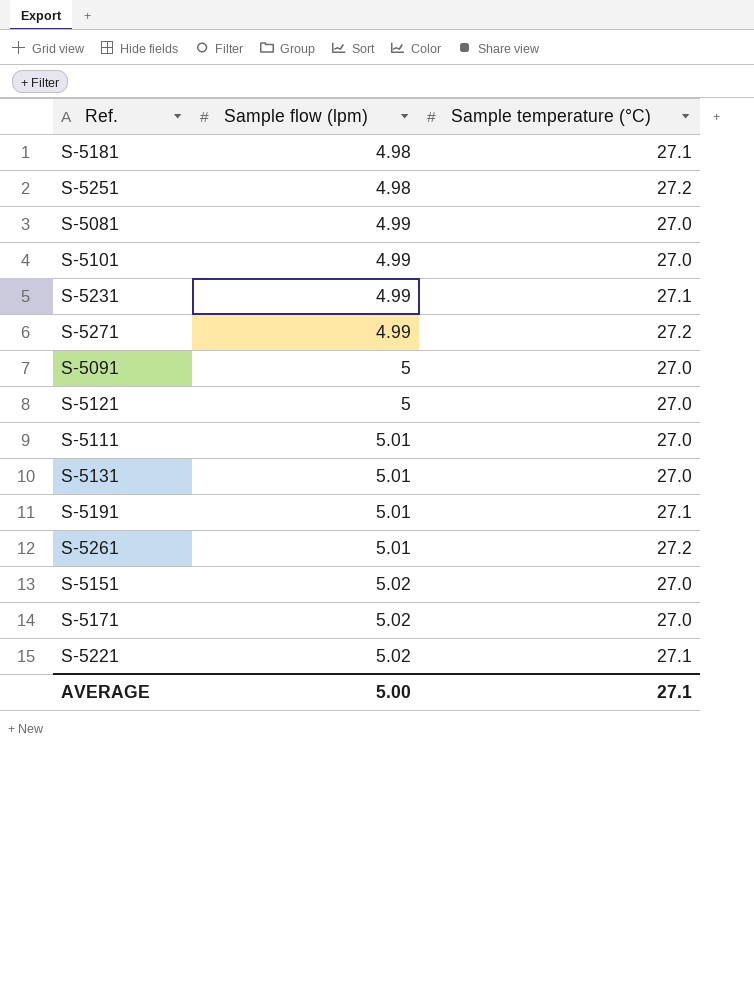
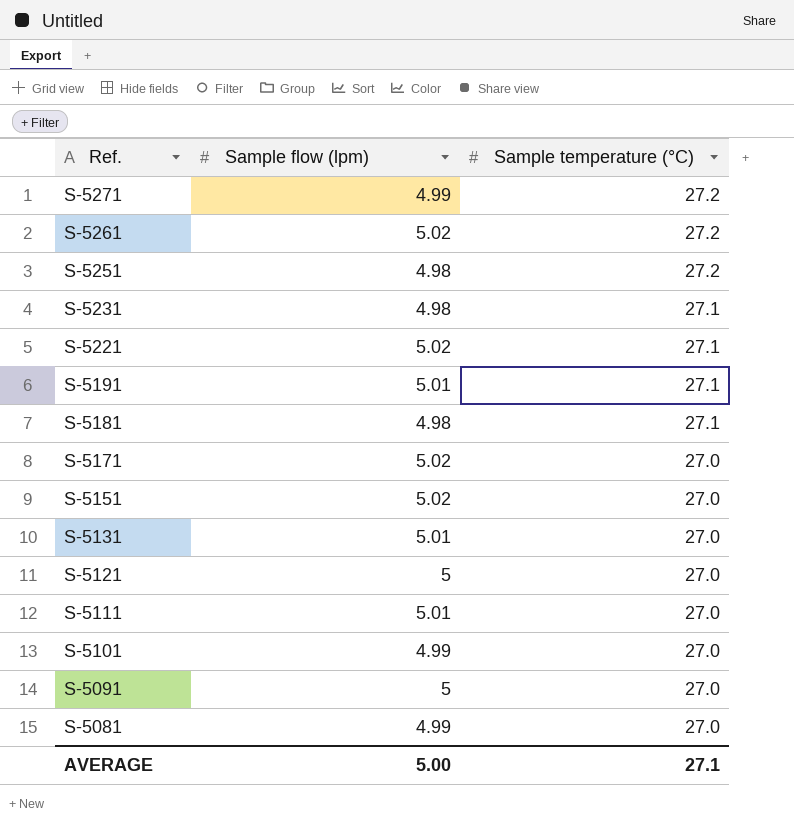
row order: Sample flow (lpm) ascending -> Ref. descending
S-5261 | Sample flow (lpm): 5.01 -> 5.02
S-5231 | Sample flow (lpm): 4.99 -> 4.98

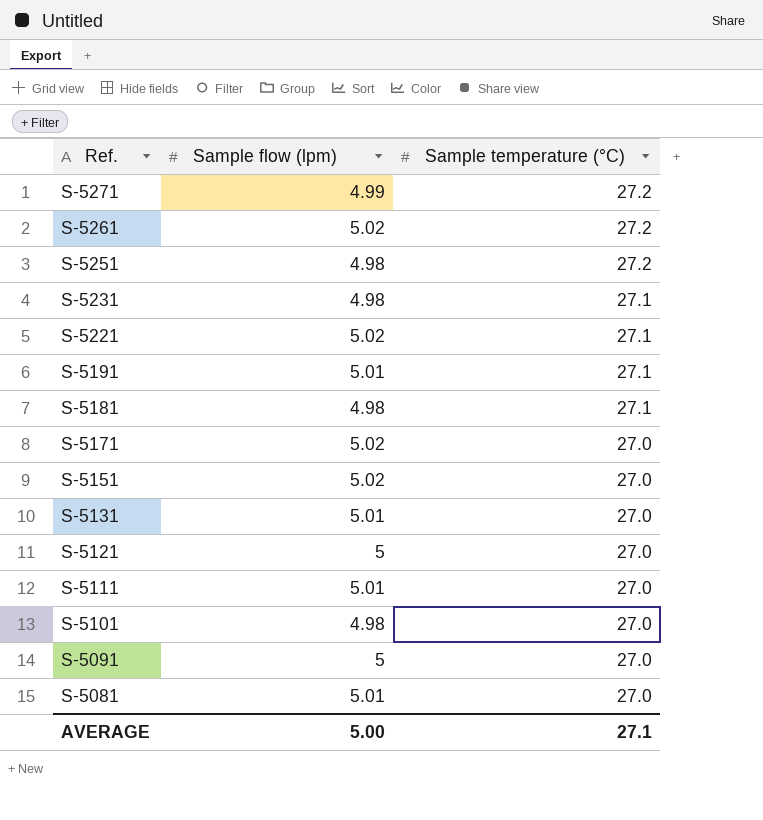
S-5101 | Sample flow (lpm): 4.99 -> 4.98
S-5081 | Sample flow (lpm): 4.99 -> 5.01

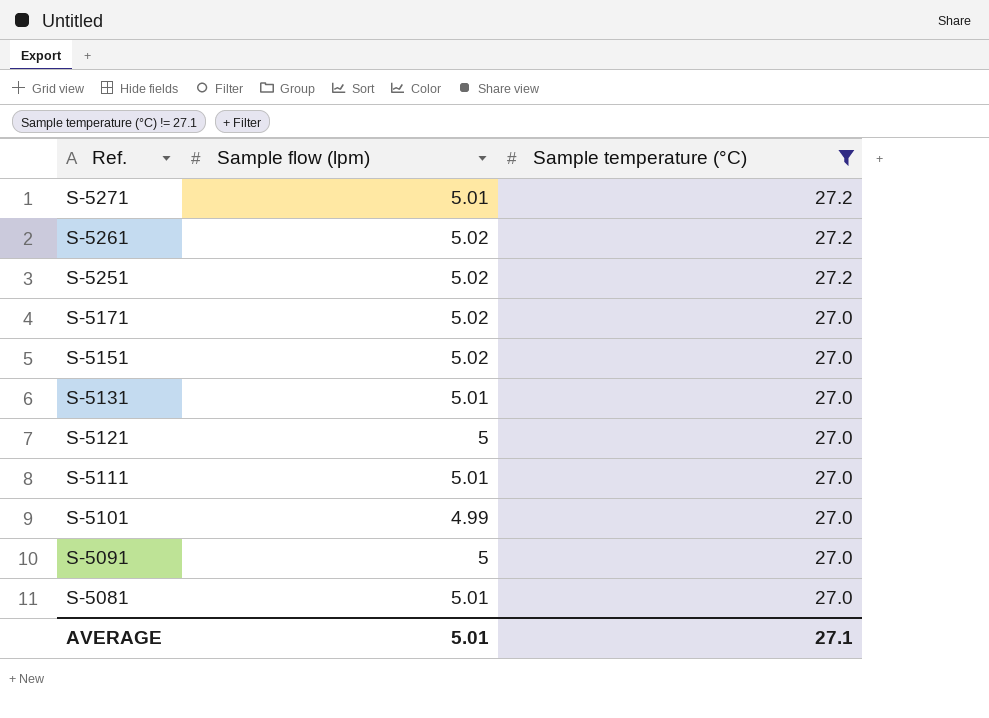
filter: none -> Sample temperature (°C) != 27.1
S-5271 | Sample flow (lpm): 4.99 -> 5.01
S-5251 | Sample flow (lpm): 4.98 -> 5.02
S-5101 | Sample flow (lpm): 4.98 -> 4.99
AVERAGE | Sample flow (lpm): 5.00 -> 5.01

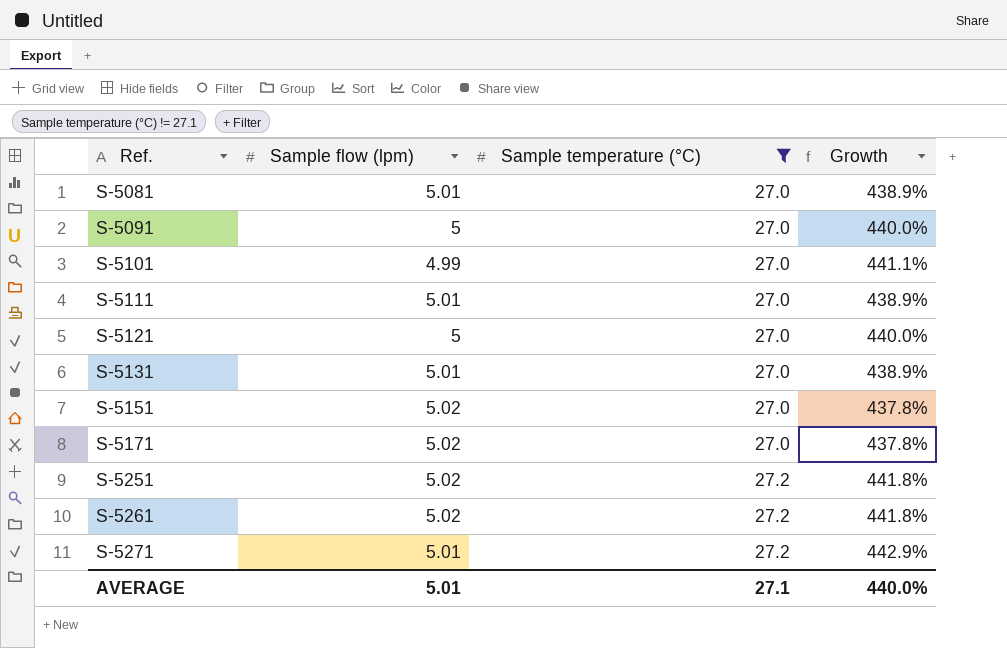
row order: Ref. descending -> Ref. ascending
column Growth | formula: none -> ([Sample temperature (°C)] - [Sample flow (lpm)]) / [Sample flow (lpm)]

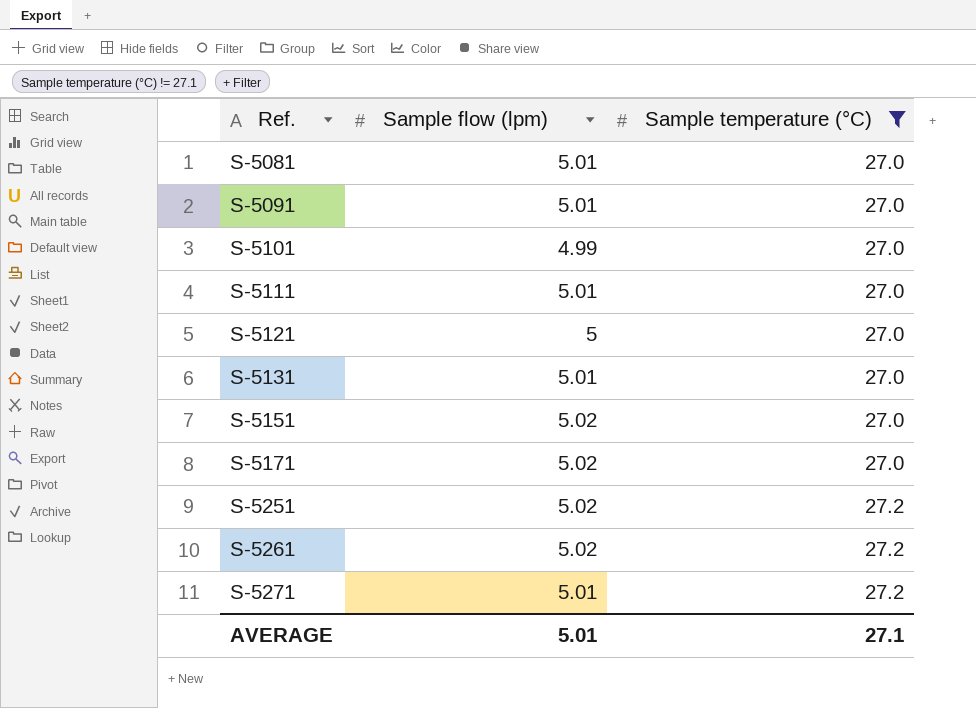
column Growth | formula: ([Sample temperature (°C)] - [Sample flow (lpm)]) / [Sample flow (lpm)] -> none
S-5091 | Sample flow (lpm): 5 -> 5.01

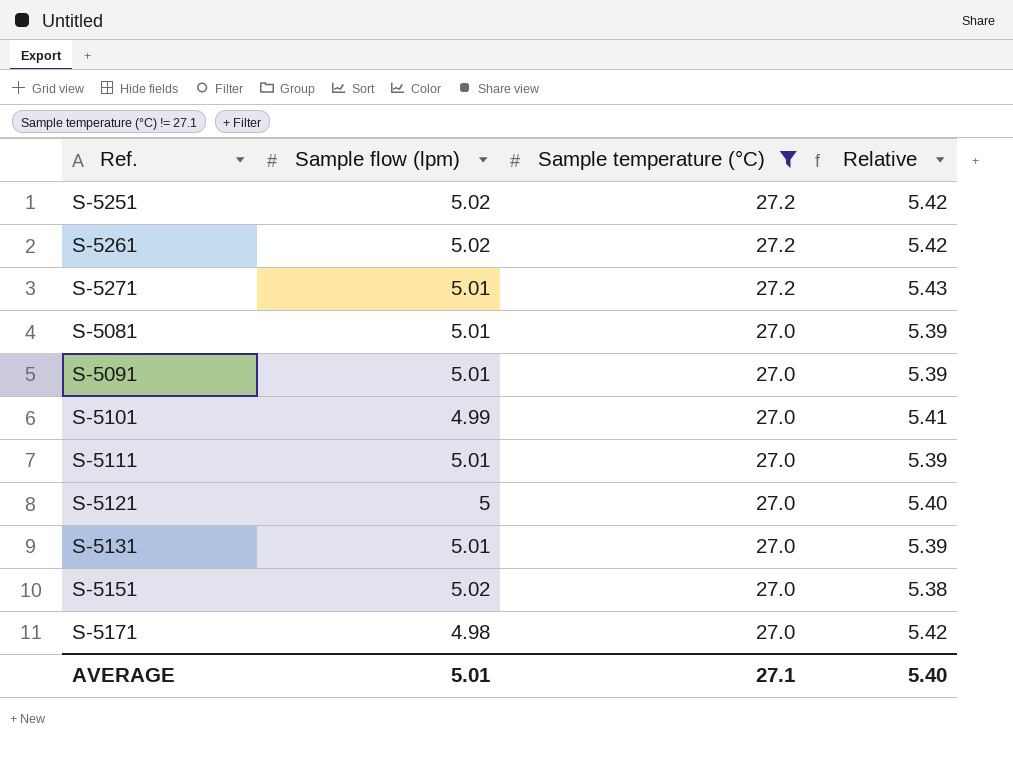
row order: Ref. ascending -> Sample temperature (°C) descending
column Relative | formula: none -> [Sample temperature (°C)] / [Sample flow (lpm)]
S-5171 | Sample flow (lpm): 5.02 -> 4.98

